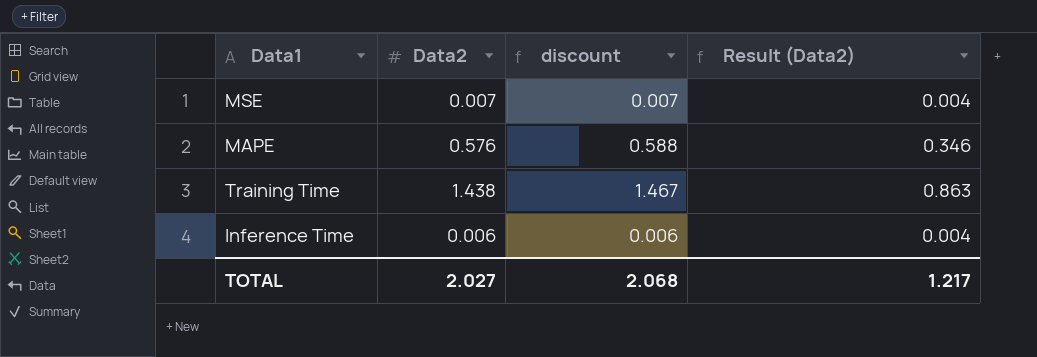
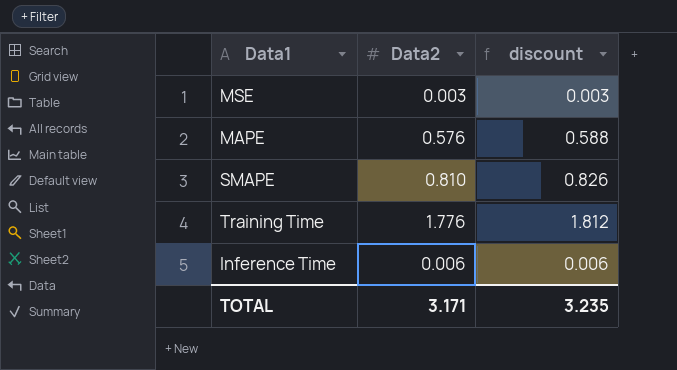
column Result (Data2) | formula: [Data2] * 0.6 -> none
MSE | Data2: 0.007 -> 0.003
MSE | discount: 0.007 -> 0.003
row SMAPE: none -> 0.810 | 0.826
Training Time | Data2: 1.438 -> 1.776
Training Time | discount: 1.467 -> 1.812
TOTAL | Data2: 2.027 -> 3.171
TOTAL | discount: 2.068 -> 3.235

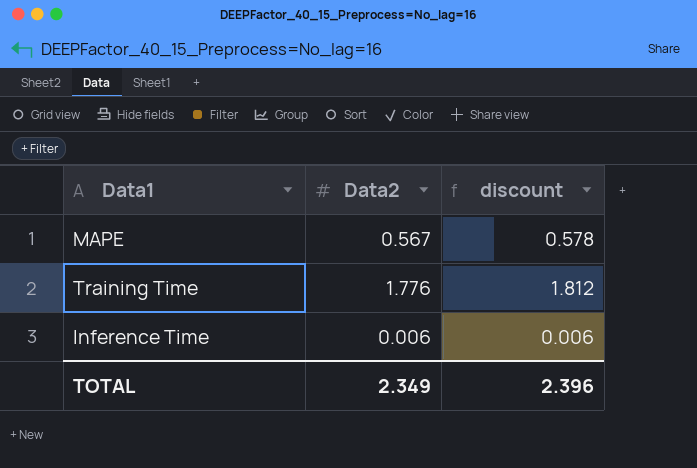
row MSE: 0.003 | 0.003 -> none
row SMAPE: 0.810 | 0.826 -> none
MAPE | Data2: 0.576 -> 0.567
MAPE | discount: 0.588 -> 0.578
TOTAL | Data2: 3.171 -> 2.349
TOTAL | discount: 3.235 -> 2.396

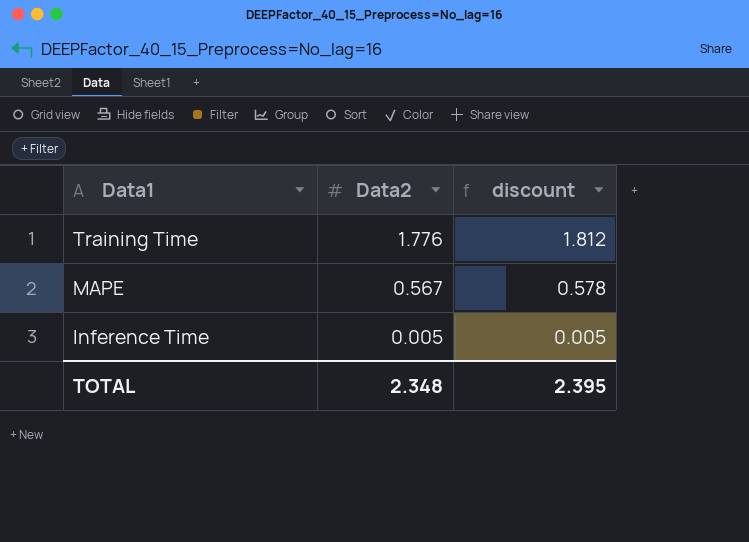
row order: none -> Data1 descending
Inference Time | Data2: 0.006 -> 0.005
Inference Time | discount: 0.006 -> 0.005
TOTAL | Data2: 2.349 -> 2.348
TOTAL | discount: 2.396 -> 2.395

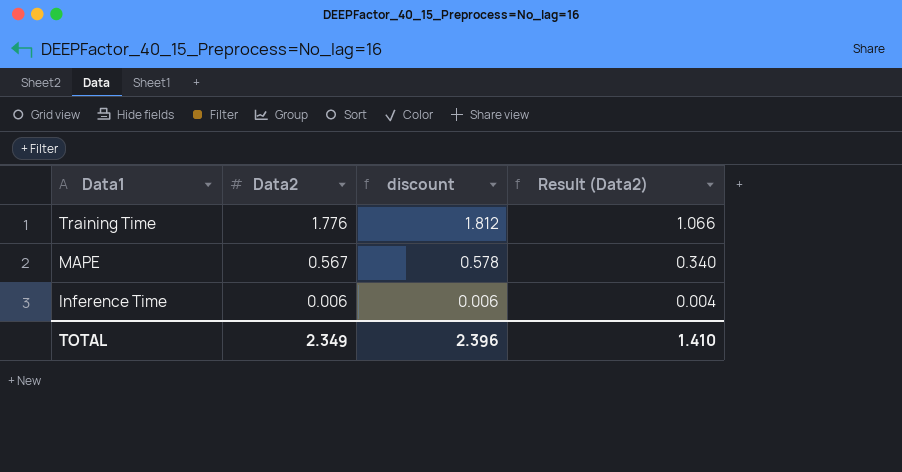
column Result (Data2) | formula: none -> [Data2] * 0.6
Inference Time | Data2: 0.005 -> 0.006
Inference Time | discount: 0.005 -> 0.006
TOTAL | Data2: 2.348 -> 2.349
TOTAL | discount: 2.395 -> 2.396

